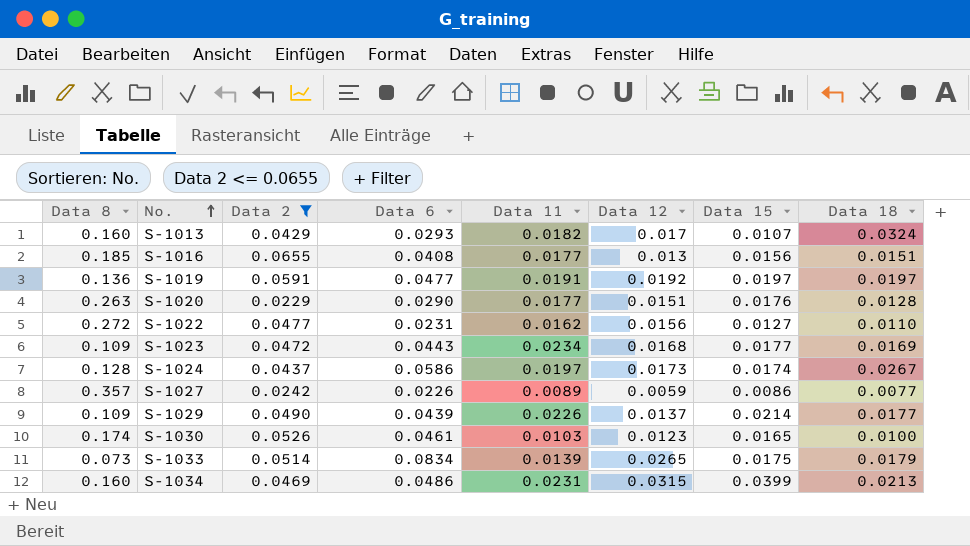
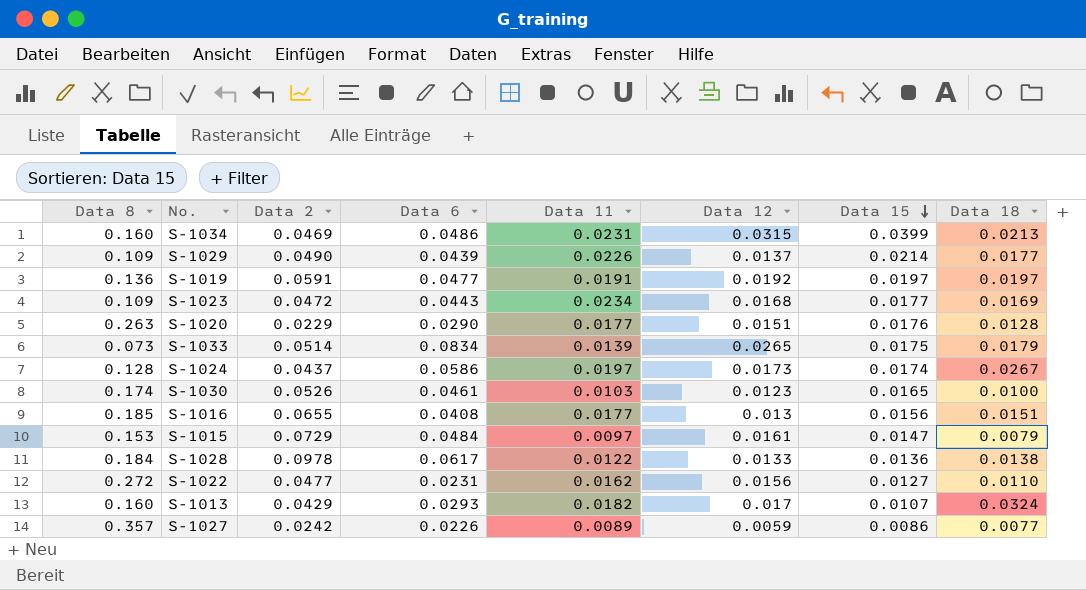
filter: Data 2 <= 0.0655 -> none
row order: No. ascending -> Data 15 descending

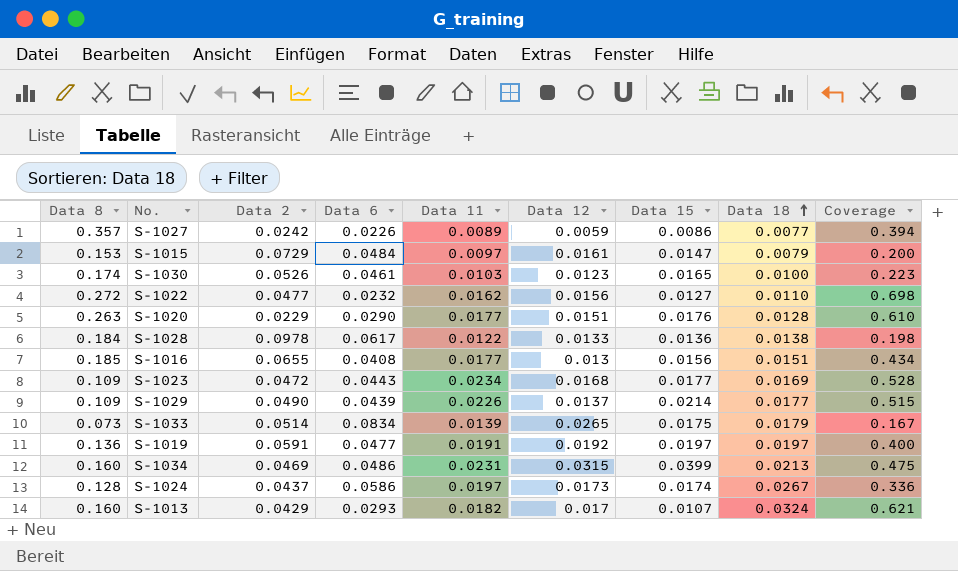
row order: Data 15 descending -> Data 18 ascending
column Coverage | formula: none -> [Data 11] / [Data 6]
S-1022 | Data 6: 0.0231 -> 0.0232

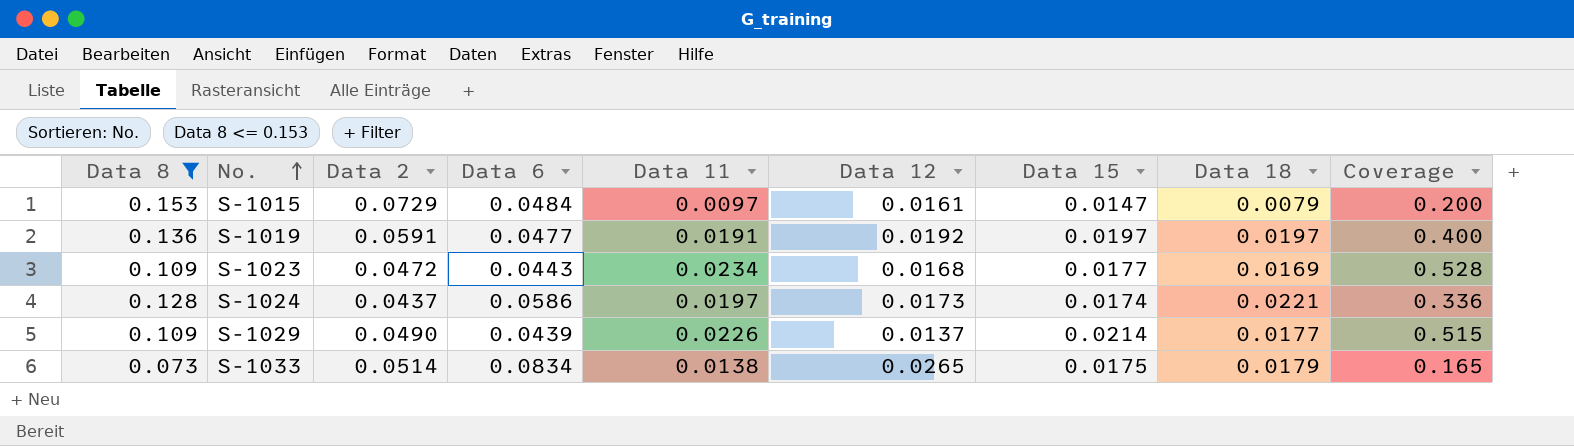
filter: none -> Data 8 <= 0.153
row order: Data 18 ascending -> No. ascending
S-1024 | Data 18: 0.0267 -> 0.0221
S-1033 | Data 11: 0.0139 -> 0.0138
S-1033 | Coverage: 0.167 -> 0.165

